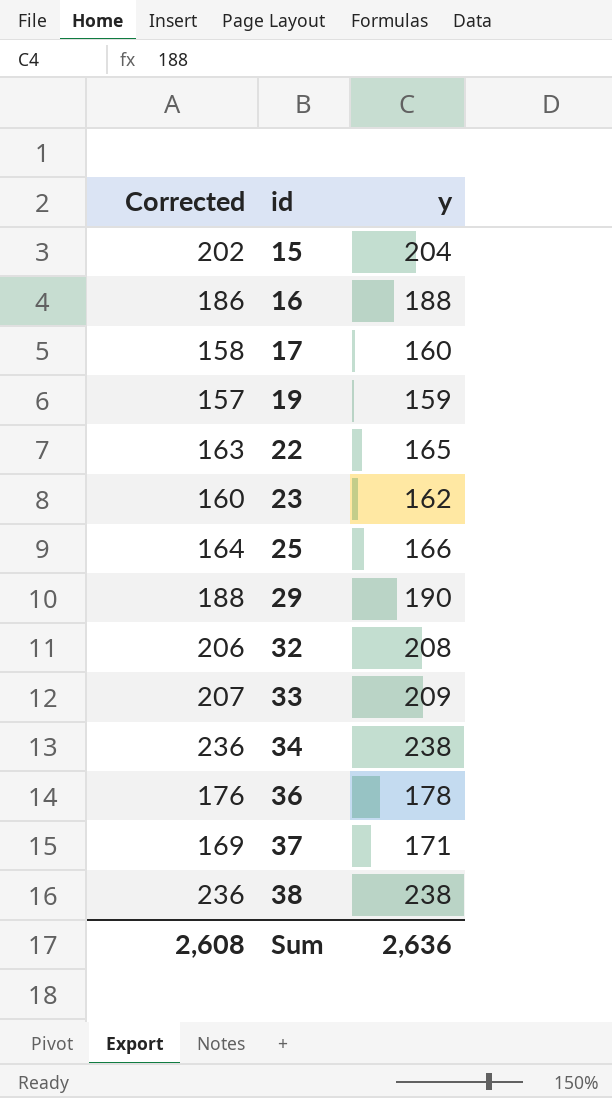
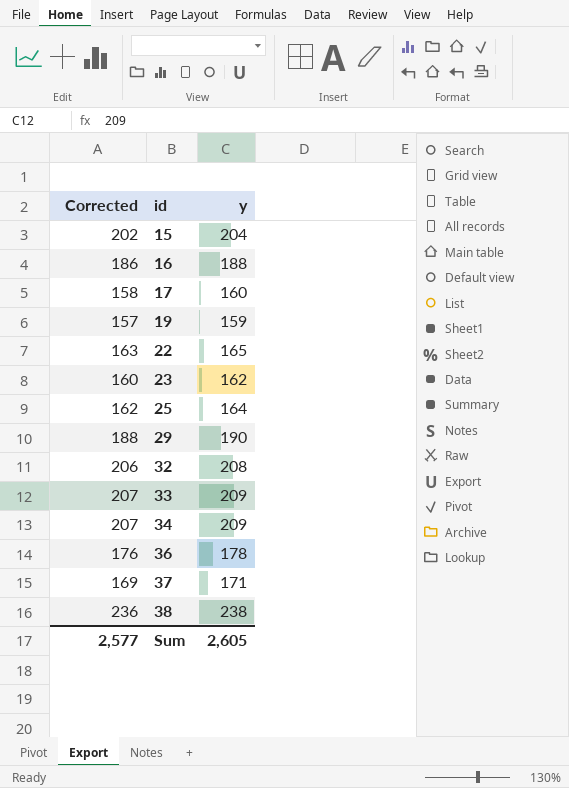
25 | Corrected: 164 -> 162
25 | y: 166 -> 164
34 | Corrected: 236 -> 207
34 | y: 238 -> 209
Sum | Corrected: 2,608 -> 2,577
Sum | y: 2,636 -> 2,605

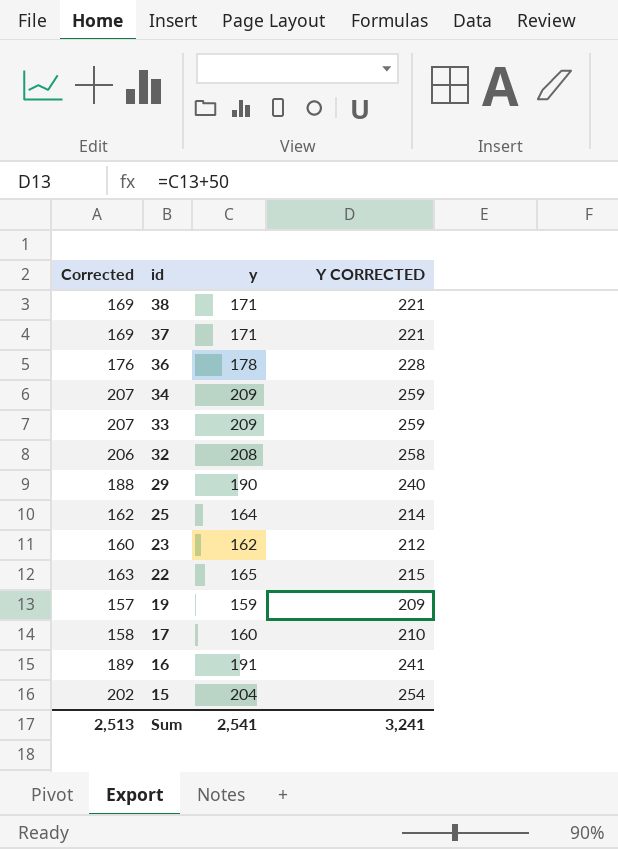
row order: id ascending -> id descending
column Y CORRECTED | formula: none -> [y] + 50
38 | Corrected: 236 -> 169
38 | y: 238 -> 171
16 | Corrected: 186 -> 189
16 | y: 188 -> 191
Sum | Corrected: 2,577 -> 2,513
Sum | y: 2,605 -> 2,541

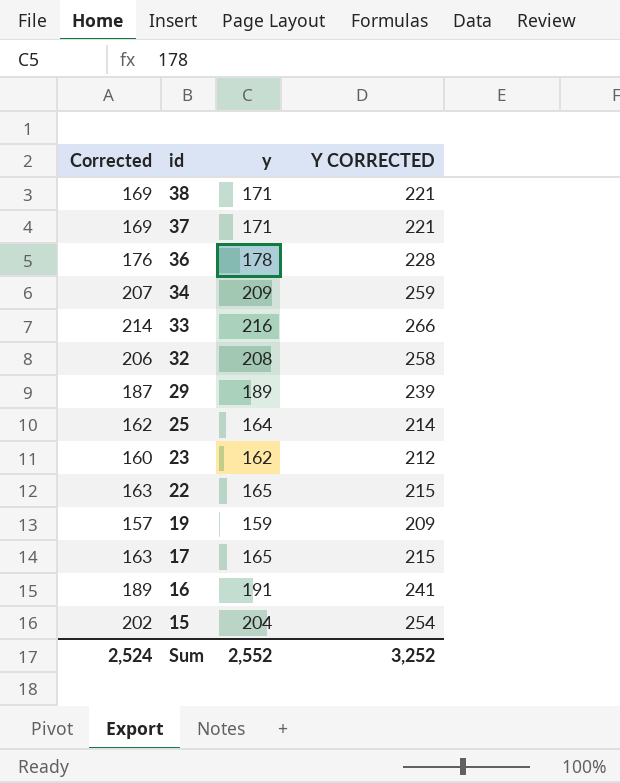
33 | Corrected: 207 -> 214
33 | y: 209 -> 216
33 | Y CORRECTED: 259 -> 266
29 | Corrected: 188 -> 187
29 | y: 190 -> 189
29 | Y CORRECTED: 240 -> 239
17 | Corrected: 158 -> 163
17 | y: 160 -> 165
17 | Y CORRECTED: 210 -> 215
Sum | Corrected: 2,513 -> 2,524
Sum | y: 2,541 -> 2,552
Sum | Y CORRECTED: 3,241 -> 3,252

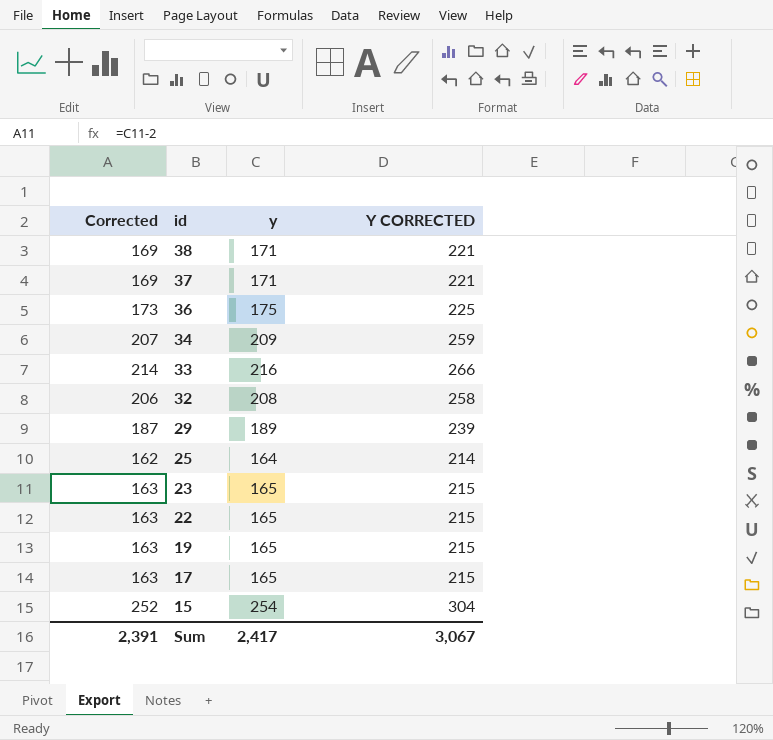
row 16: 189 | 191 | 241 -> none
36 | Corrected: 176 -> 173
36 | y: 178 -> 175
36 | Y CORRECTED: 228 -> 225
23 | Corrected: 160 -> 163
23 | y: 162 -> 165
23 | Y CORRECTED: 212 -> 215
19 | Corrected: 157 -> 163
19 | y: 159 -> 165
19 | Y CORRECTED: 209 -> 215
15 | Corrected: 202 -> 252
15 | y: 204 -> 254
15 | Y CORRECTED: 254 -> 304
Sum | Corrected: 2,524 -> 2,391
Sum | y: 2,552 -> 2,417
Sum | Y CORRECTED: 3,252 -> 3,067

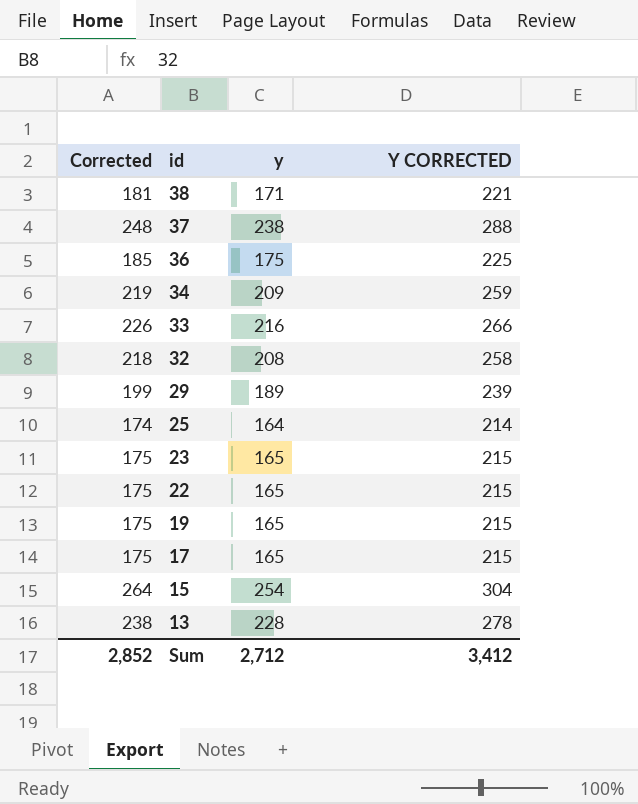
column Corrected | formula: [y] - 2 -> [y] + 10
37 | y: 171 -> 238
37 | Y CORRECTED: 221 -> 288
row 13: none -> 238 | 228 | 278
Sum | Corrected: 2,391 -> 2,852
Sum | y: 2,417 -> 2,712
Sum | Y CORRECTED: 3,067 -> 3,412

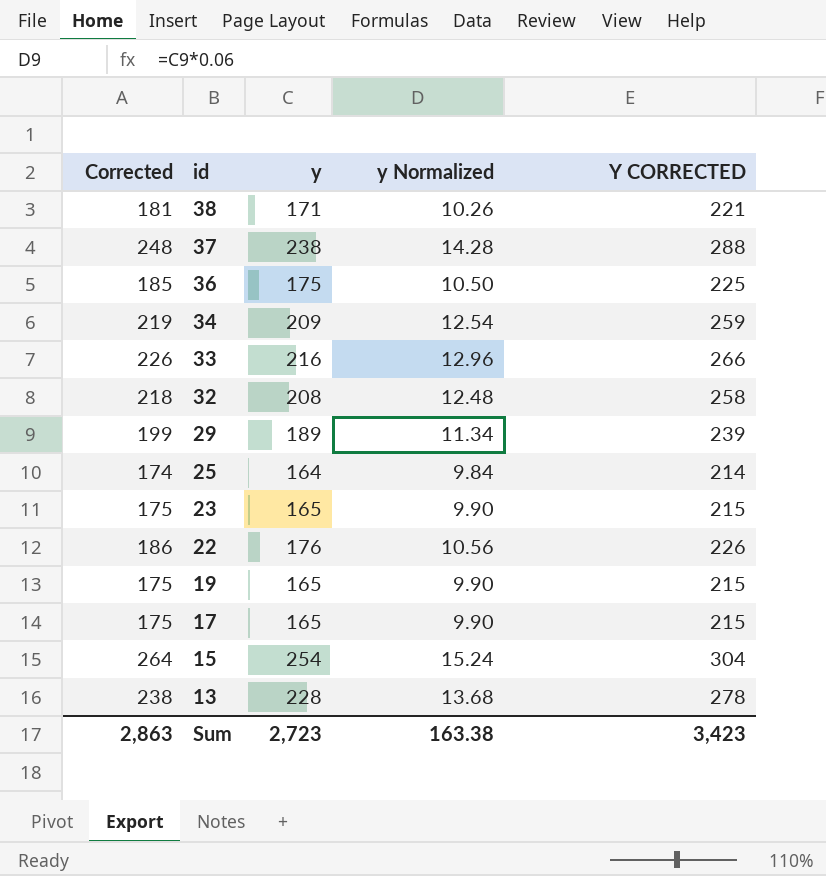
column y Normalized | formula: none -> [y] * 0.06
22 | Corrected: 175 -> 186
22 | y: 165 -> 176
22 | Y CORRECTED: 215 -> 226
Sum | Corrected: 2,852 -> 2,863
Sum | y: 2,712 -> 2,723
Sum | Y CORRECTED: 3,412 -> 3,423

